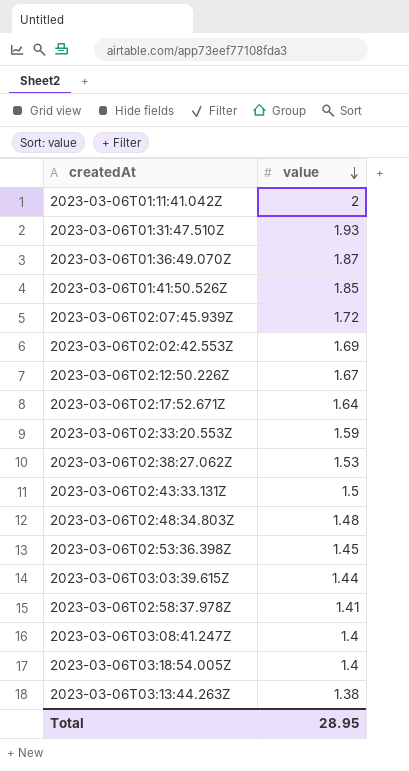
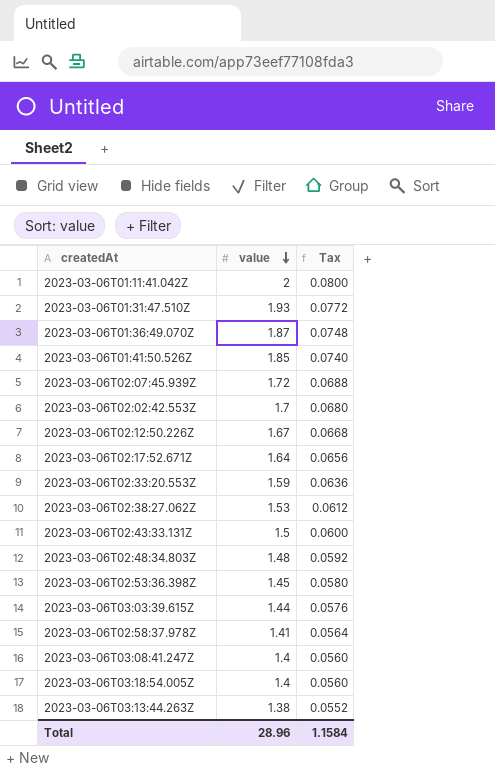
column Tax | formula: none -> [value] * 0.04
2023-03-06T02:02:42.553Z | value: 1.69 -> 1.7
Total | value: 28.95 -> 28.96

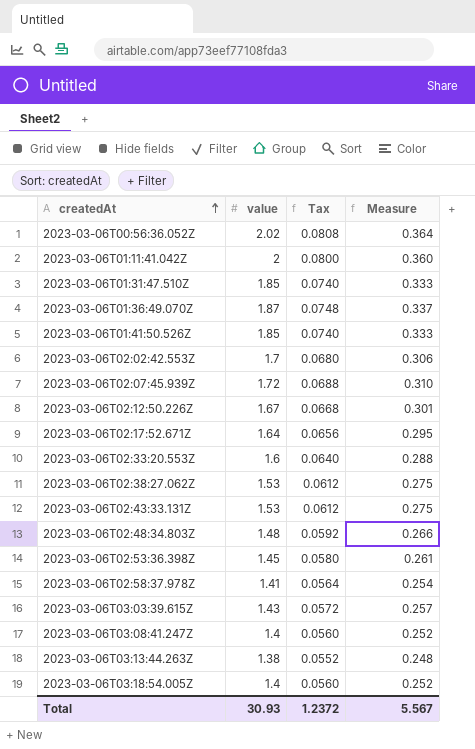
row order: value descending -> createdAt ascending
column Measure | formula: none -> [value] * 0.18
row 2023-03-06T00:56:36.052Z: none -> 2.02 | 0.0808 | 0.364
2023-03-06T01:31:47.510Z | value: 1.93 -> 1.85
2023-03-06T01:31:47.510Z | Tax: 0.0772 -> 0.0740
2023-03-06T02:33:20.553Z | value: 1.59 -> 1.6
2023-03-06T02:33:20.553Z | Tax: 0.0636 -> 0.0640
2023-03-06T02:43:33.131Z | value: 1.5 -> 1.53
2023-03-06T02:43:33.131Z | Tax: 0.0600 -> 0.0612
2023-03-06T03:03:39.615Z | value: 1.44 -> 1.43
2023-03-06T03:03:39.615Z | Tax: 0.0576 -> 0.0572
Total | value: 28.96 -> 30.93
Total | Tax: 1.1584 -> 1.2372

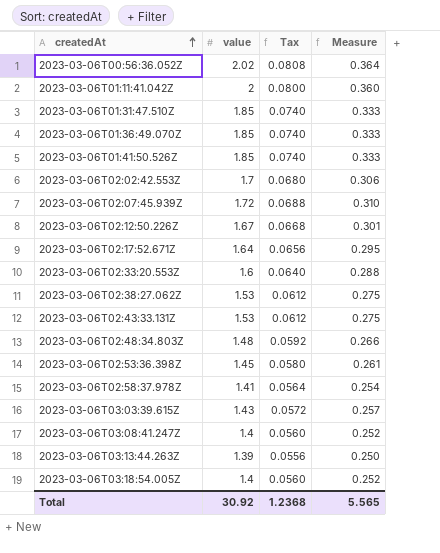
2023-03-06T01:36:49.070Z | value: 1.87 -> 1.85
2023-03-06T01:36:49.070Z | Tax: 0.0748 -> 0.0740
2023-03-06T01:36:49.070Z | Measure: 0.337 -> 0.333
2023-03-06T03:13:44.263Z | value: 1.38 -> 1.39
2023-03-06T03:13:44.263Z | Tax: 0.0552 -> 0.0556
2023-03-06T03:13:44.263Z | Measure: 0.248 -> 0.250
Total | value: 30.93 -> 30.92
Total | Tax: 1.2372 -> 1.2368
Total | Measure: 5.567 -> 5.565

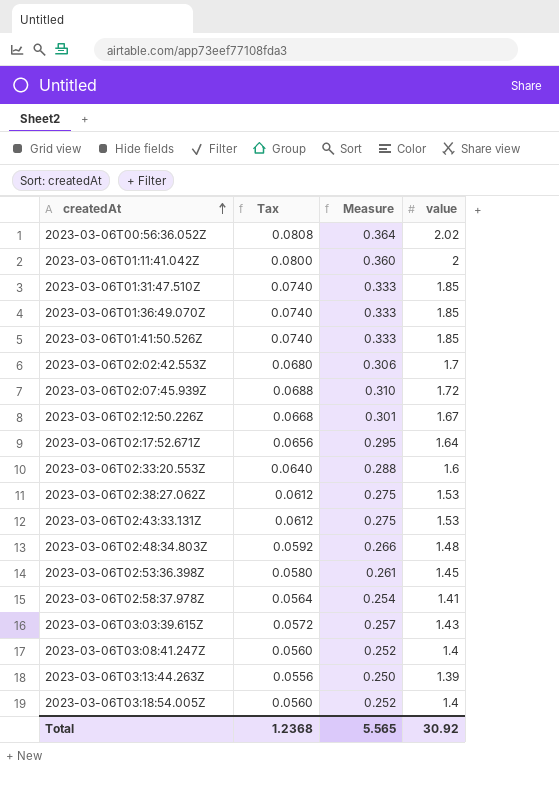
column value | position: 2 -> 4

